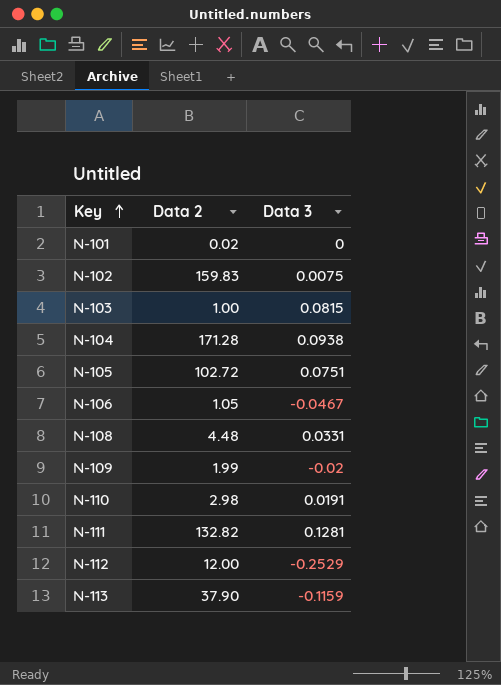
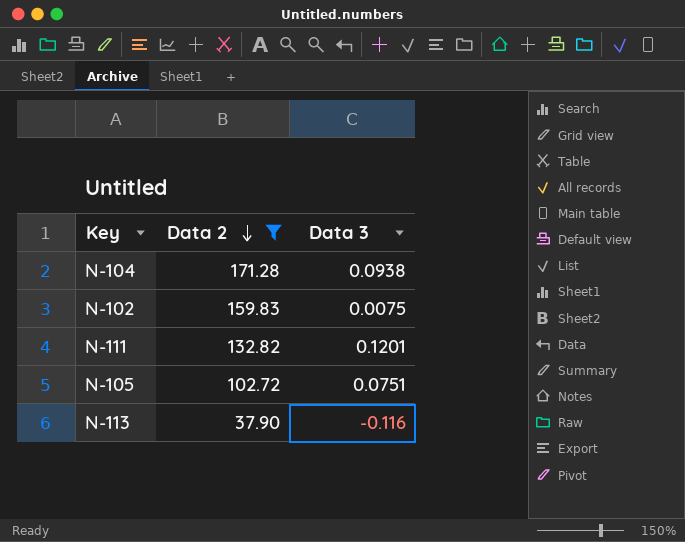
filter: none -> Data 2 >= 37.90
row order: Key ascending -> Data 2 descending
N-111 | Data 3: 0.1281 -> 0.1201
N-113 | Data 3: -0.1159 -> -0.116

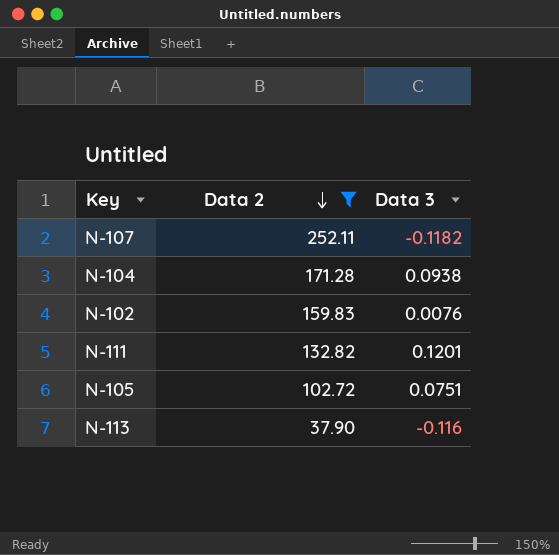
row N-107: none -> 252.11 | -0.1182
N-102 | Data 3: 0.0075 -> 0.0076

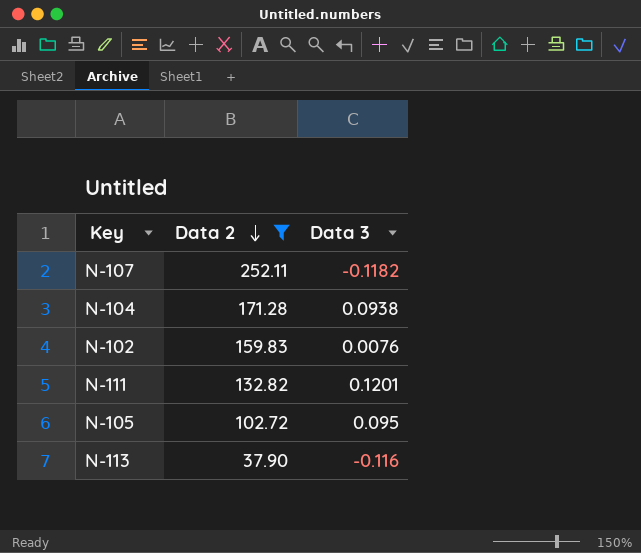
N-105 | Data 3: 0.0751 -> 0.095

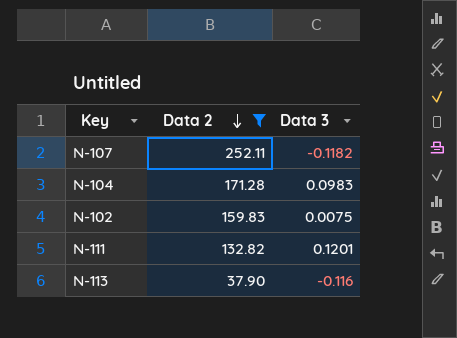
row N-105: 102.72 | 0.095 -> none
N-104 | Data 3: 0.0938 -> 0.0983
N-102 | Data 3: 0.0076 -> 0.0075

